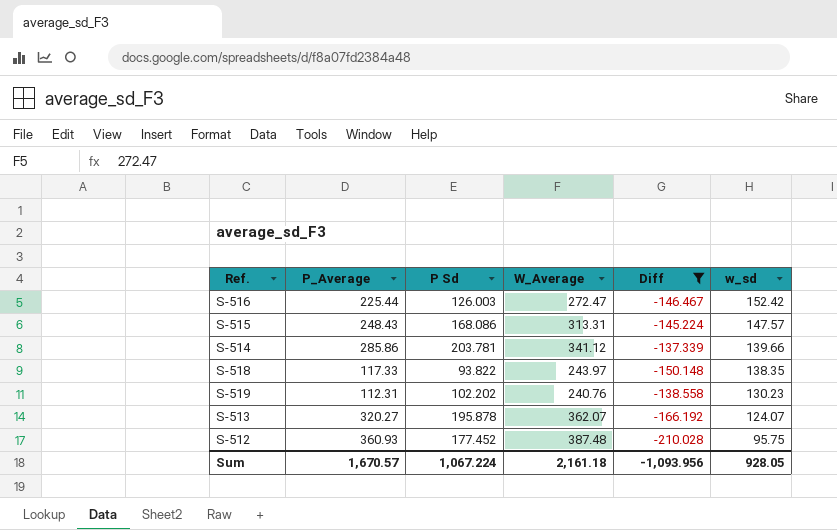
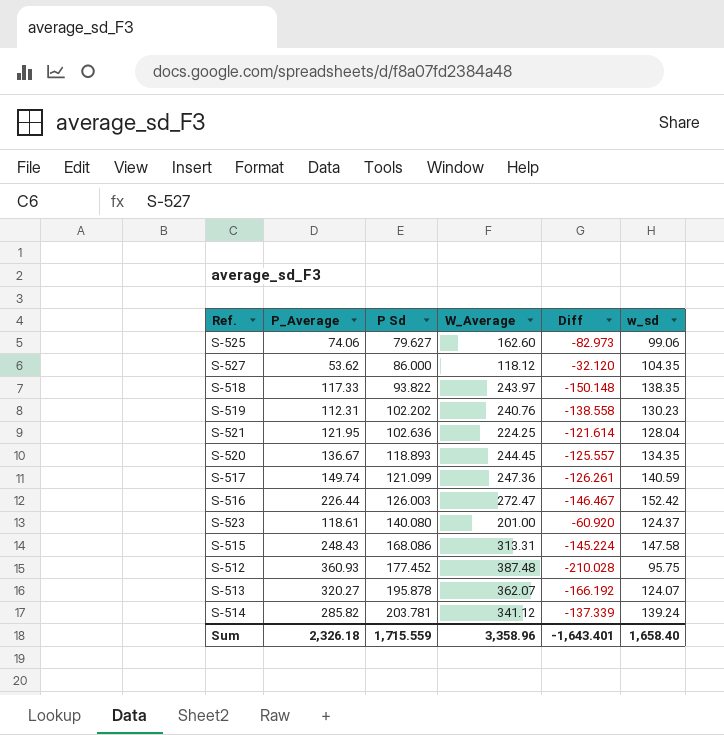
filter: Diff <= -137.339 -> none
row order: w_sd descending -> P Sd ascending
S-516 | P_Average: 225.44 -> 226.44
S-515 | w_sd: 147.57 -> 147.58
S-514 | P_Average: 285.86 -> 285.82
S-514 | w_sd: 139.66 -> 139.24
Sum | P_Average: 1,670.57 -> 2,326.18
Sum | P Sd: 1,067.224 -> 1,715.559
Sum | W_Average: 2,161.18 -> 3,358.96
Sum | Diff: -1,093.956 -> -1,643.401
Sum | w_sd: 928.05 -> 1,658.40

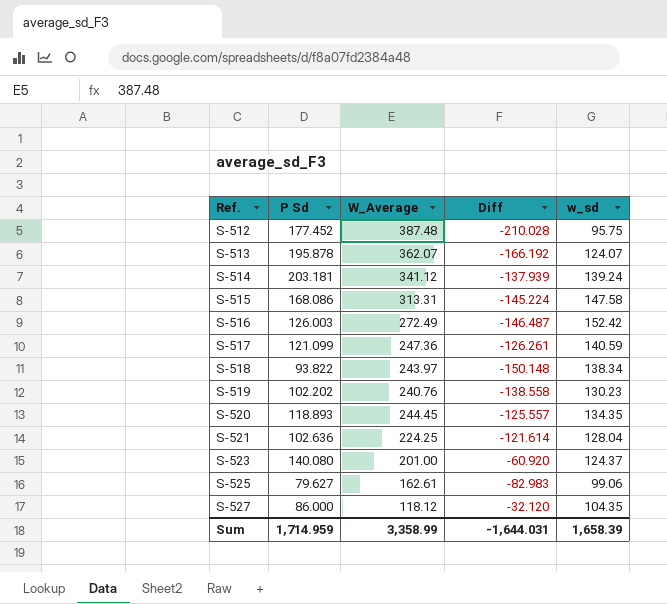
row order: P Sd ascending -> Ref. ascending
column P_Average | position: 2 -> none
S-514 | P Sd: 203.781 -> 203.181
S-514 | Diff: -137.339 -> -137.939
S-516 | W_Average: 272.47 -> 272.49
S-516 | Diff: -146.467 -> -146.487
S-518 | w_sd: 138.35 -> 138.34
S-525 | W_Average: 162.60 -> 162.61
S-525 | Diff: -82.973 -> -82.983
Sum | P Sd: 1,715.559 -> 1,714.959
Sum | W_Average: 3,358.96 -> 3,358.99
Sum | Diff: -1,643.401 -> -1,644.031
Sum | w_sd: 1,658.40 -> 1,658.39

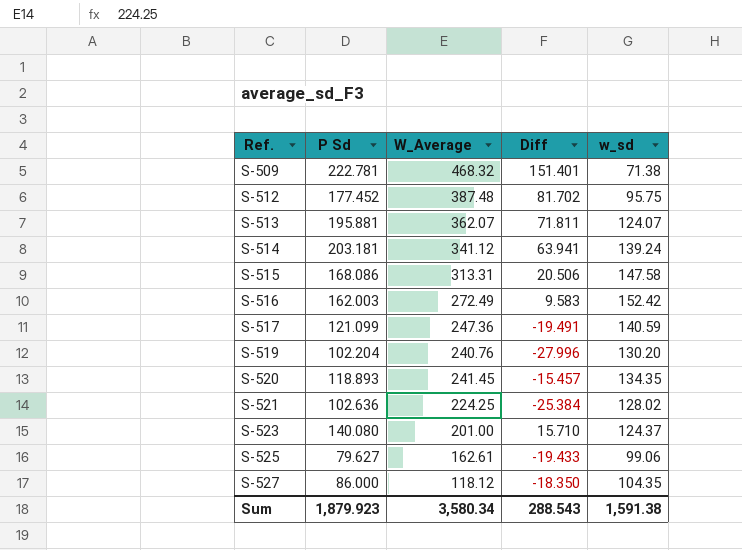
column Diff | formula: [P Sd] - [W_Average] -> [P Sd] - [w_sd]
row S-518: 93.822 | 243.97 | -150.148 | 138.34 -> none
row S-509: none -> 222.781 | 468.32 | 151.401 | 71.38
S-513 | P Sd: 195.878 -> 195.881
S-516 | P Sd: 126.003 -> 162.003
S-519 | P Sd: 102.202 -> 102.204
S-519 | w_sd: 130.23 -> 130.20
S-520 | W_Average: 244.45 -> 241.45
S-521 | w_sd: 128.04 -> 128.02
Sum | P Sd: 1,714.959 -> 1,879.923
Sum | W_Average: 3,358.99 -> 3,580.34
Sum | Diff: -1,644.031 -> 288.543
Sum | w_sd: 1,658.39 -> 1,591.38

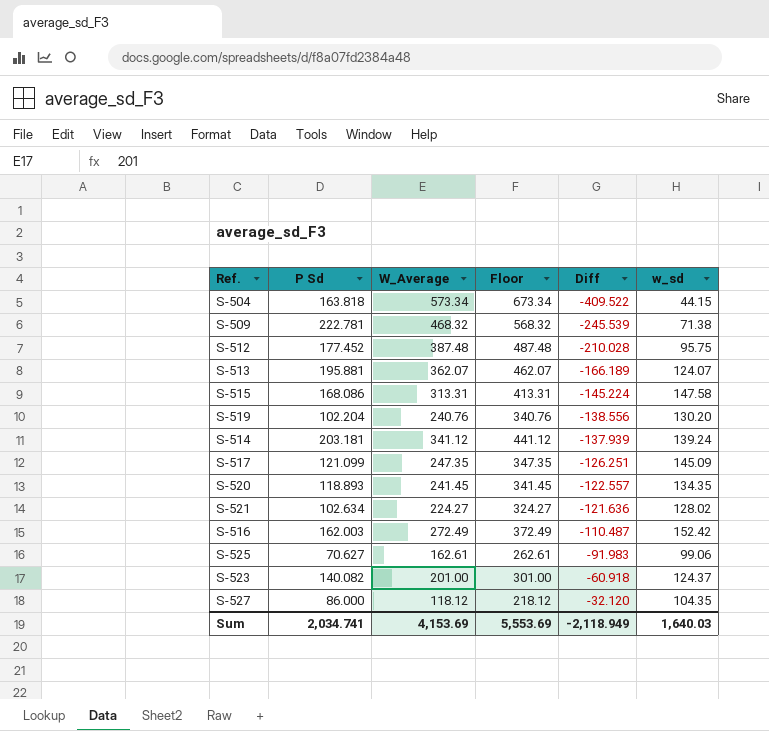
row order: Ref. ascending -> Diff ascending
column Floor | formula: none -> [W_Average] + 100
column Diff | formula: [P Sd] - [w_sd] -> [P Sd] - [W_Average]
row S-504: none -> 163.818 | 573.34 | 673.34 | -409.522 | 44.15
S-517 | W_Average: 247.36 -> 247.35
S-517 | w_sd: 140.59 -> 145.09
S-521 | P Sd: 102.636 -> 102.634
S-521 | W_Average: 224.25 -> 224.27
S-525 | P Sd: 79.627 -> 70.627
S-523 | P Sd: 140.080 -> 140.082
Sum | P Sd: 1,879.923 -> 2,034.741
Sum | W_Average: 3,580.34 -> 4,153.69
Sum | Diff: 288.543 -> -2,118.949
Sum | w_sd: 1,591.38 -> 1,640.03

